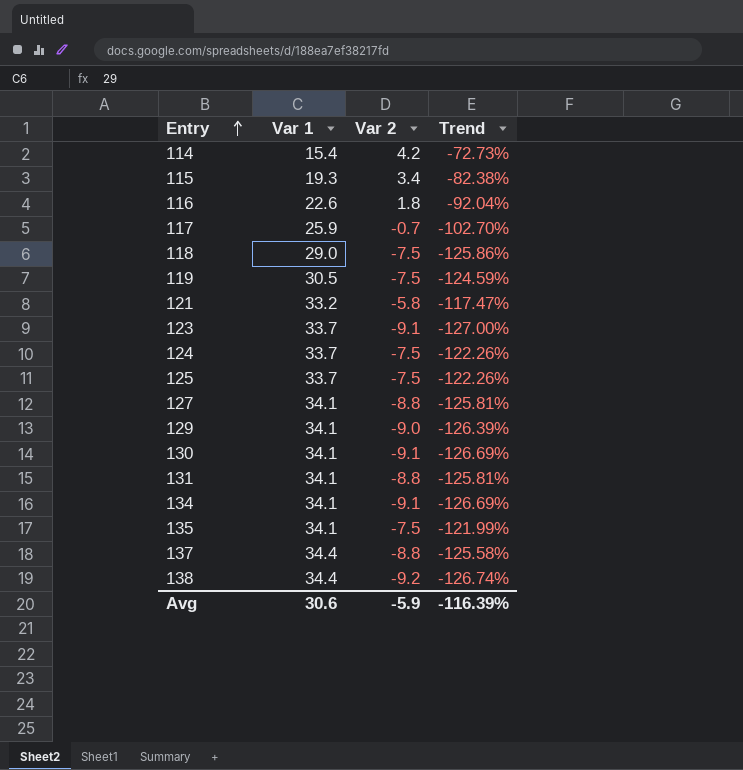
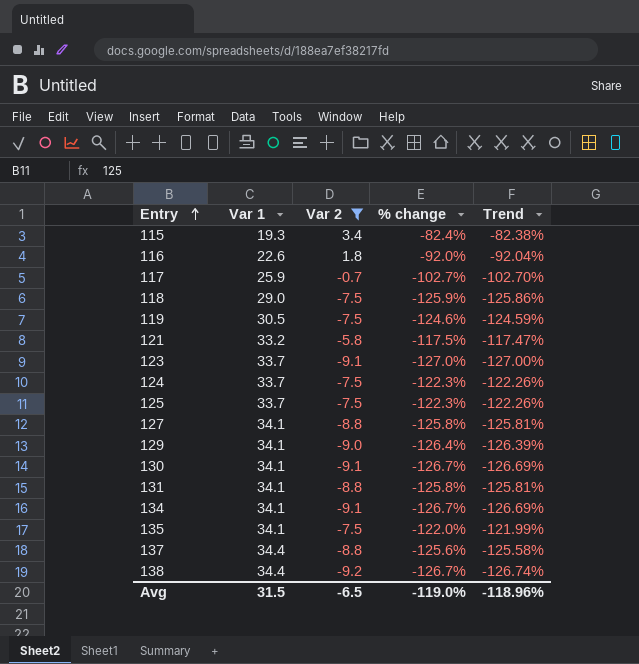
filter: none -> Var 2 != 4.2
column % change | formula: none -> ([Var 2] - [Var 1]) / [Var 1]
Avg | Var 1: 30.6 -> 31.5
Avg | Var 2: -5.9 -> -6.5
Avg | Trend: -116.39% -> -118.96%

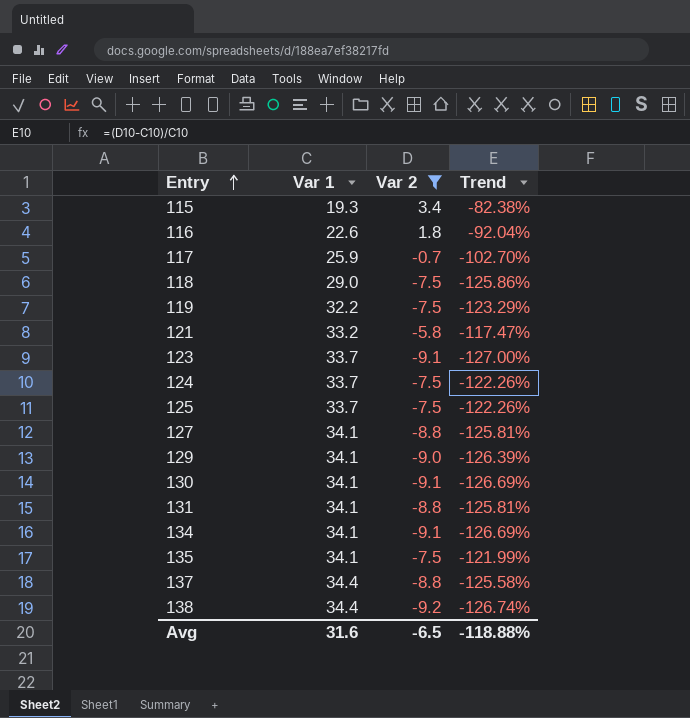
column % change | formula: ([Var 2] - [Var 1]) / [Var 1] -> none
119 | Var 1: 30.5 -> 32.2
119 | Trend: -124.59% -> -123.29%
Avg | Var 1: 31.5 -> 31.6
Avg | Trend: -118.96% -> -118.88%

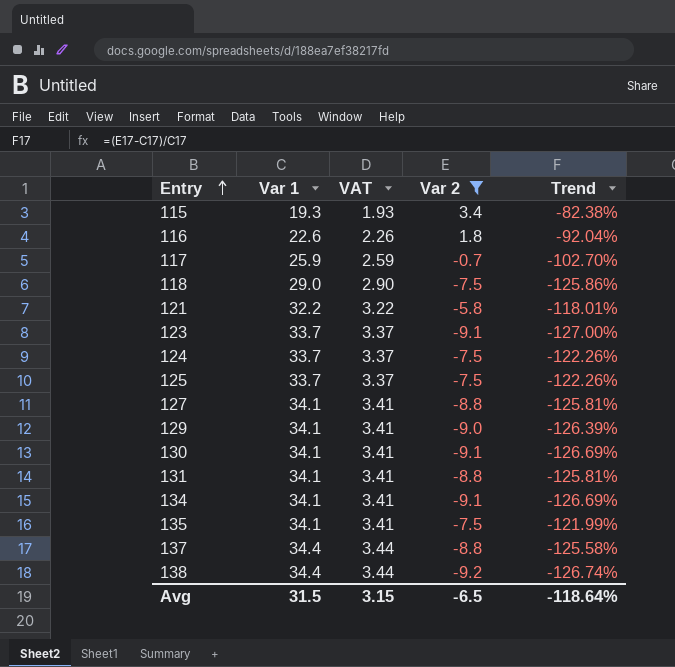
column VAT | formula: none -> [Var 1] * 0.1
row 119: 32.2 | -7.5 | -123.29% -> none
121 | Var 1: 33.2 -> 32.2
121 | Trend: -117.47% -> -118.01%
Avg | Var 1: 31.6 -> 31.5
Avg | Trend: -118.88% -> -118.64%

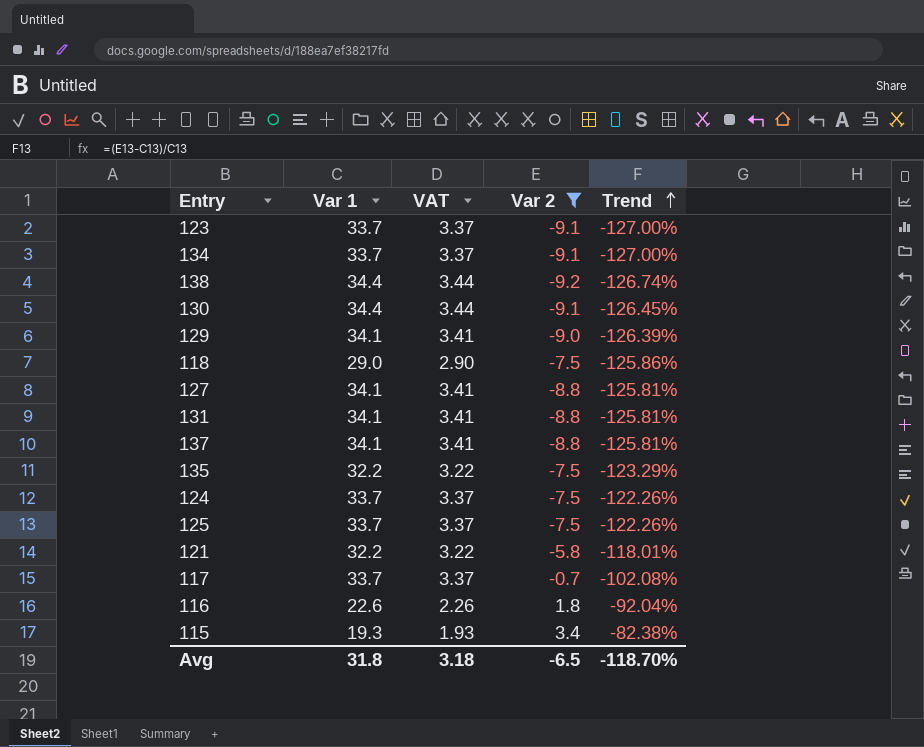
row order: Entry ascending -> Trend ascending
134 | Var 1: 34.1 -> 33.7
134 | VAT: 3.41 -> 3.37
134 | Trend: -126.69% -> -127.00%
130 | Var 1: 34.1 -> 34.4
130 | VAT: 3.41 -> 3.44
130 | Trend: -126.69% -> -126.45%
137 | Var 1: 34.4 -> 34.1
137 | VAT: 3.44 -> 3.41
137 | Trend: -125.58% -> -125.81%
135 | Var 1: 34.1 -> 32.2
135 | VAT: 3.41 -> 3.22
135 | Trend: -121.99% -> -123.29%
117 | Var 1: 25.9 -> 33.7
117 | VAT: 2.59 -> 3.37
117 | Trend: -102.70% -> -102.08%
Avg | Var 1: 31.5 -> 31.8
Avg | VAT: 3.15 -> 3.18
Avg | Trend: -118.64% -> -118.70%

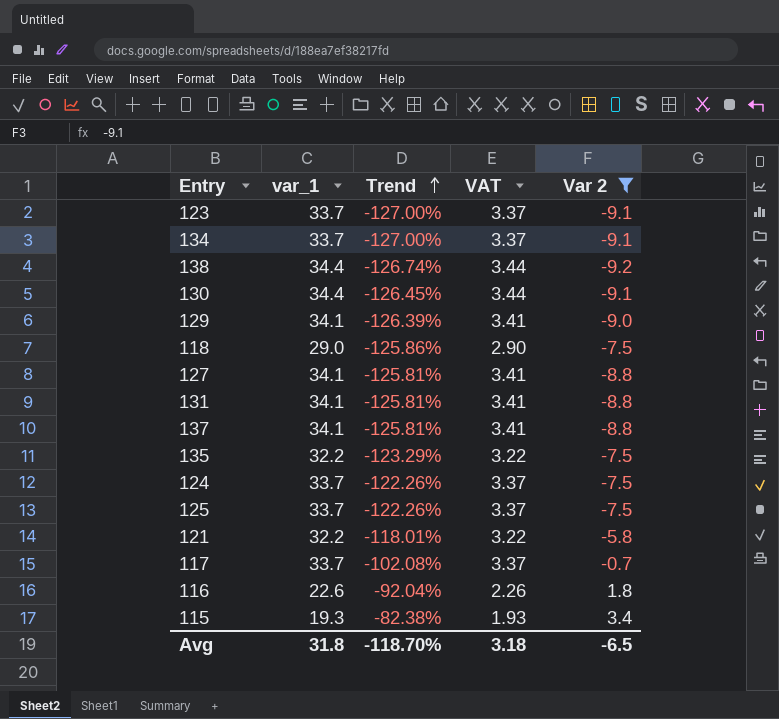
column name: Var 1 -> var_1
column Trend | position: 5 -> 3

